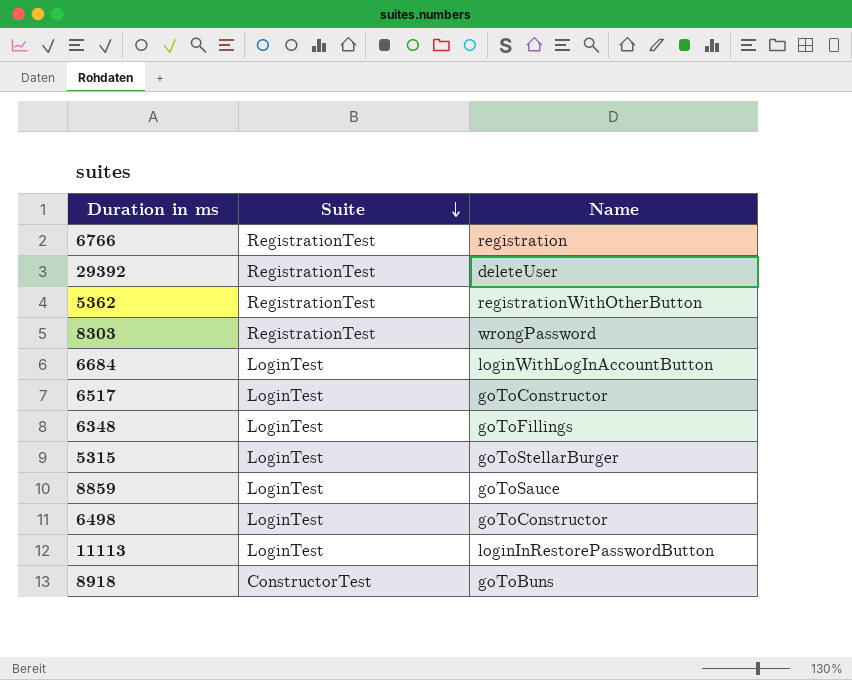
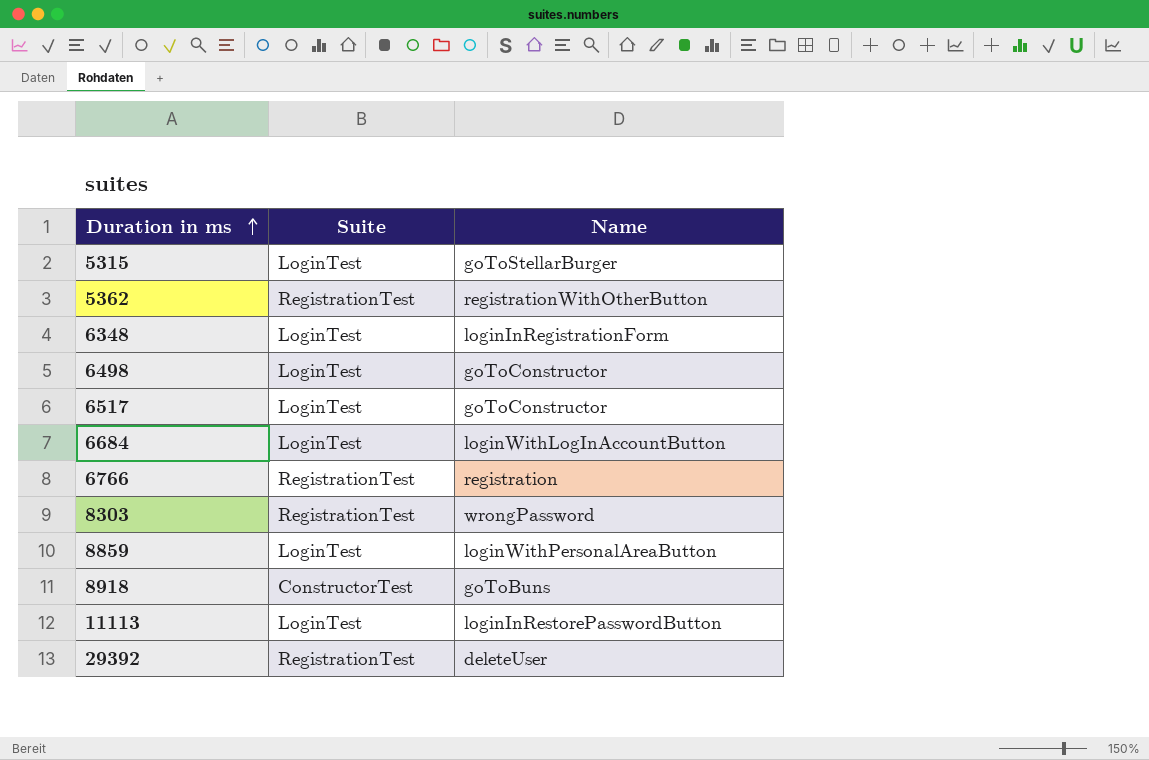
row order: Suite descending -> Duration in ms ascending
6348 | Name: goToFillings -> loginInRegistrationForm
8859 | Name: goToSauce -> loginWithPersonalAreaButton

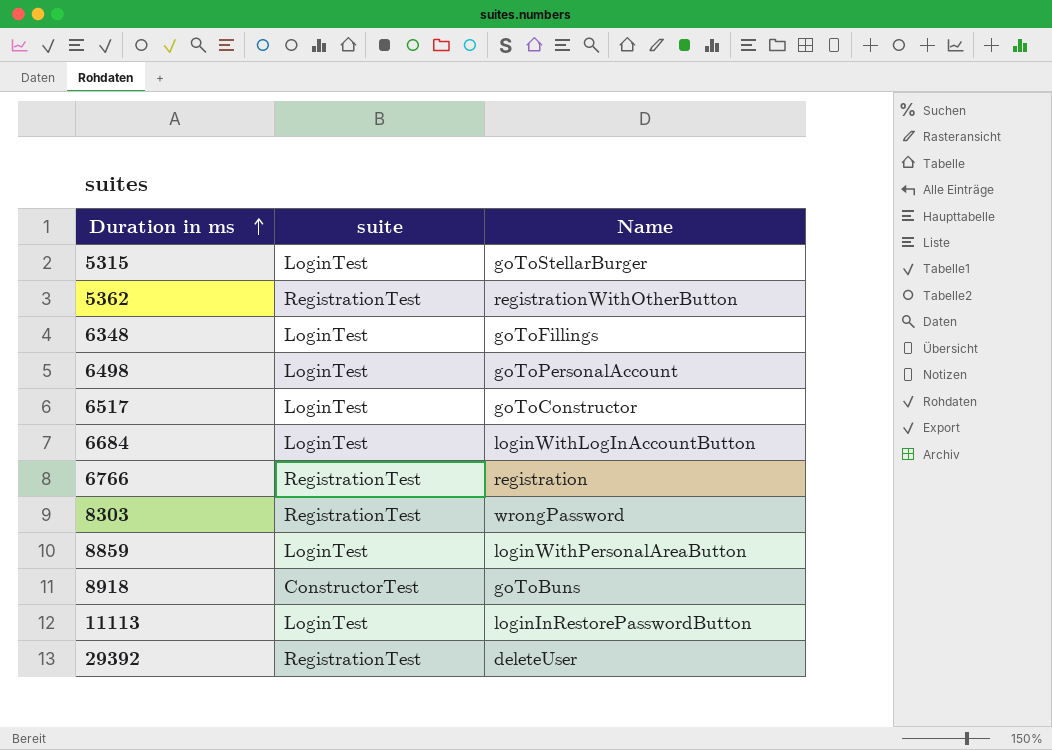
column name: Suite -> suite
6348 | Name: loginInRegistrationForm -> goToFillings
6498 | Name: goToConstructor -> goToPersonalAccount

